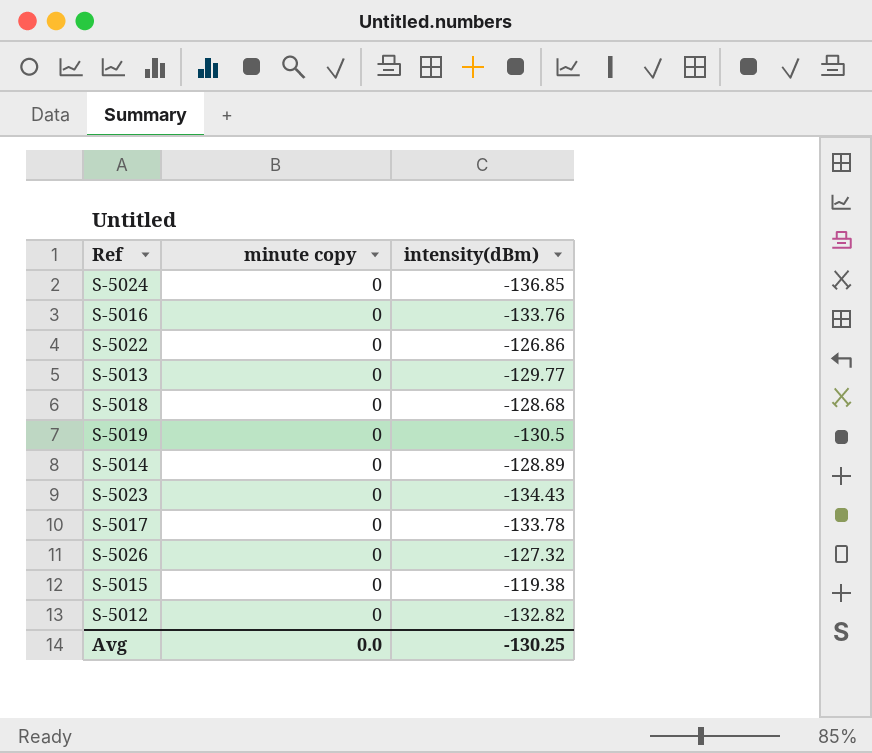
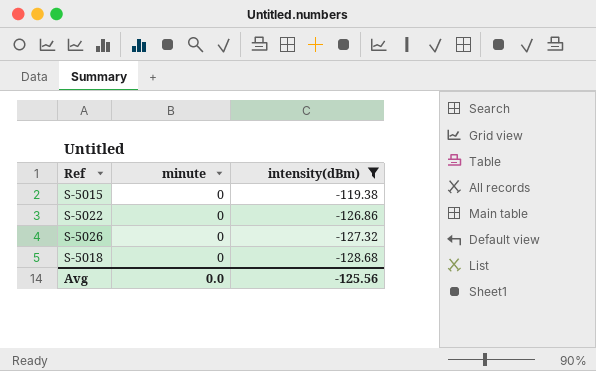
filter: none -> intensity(dBm) >= -128.68
row order: none -> intensity(dBm) descending
column name: minute copy -> minute
Avg | intensity(dBm): -130.25 -> -125.56

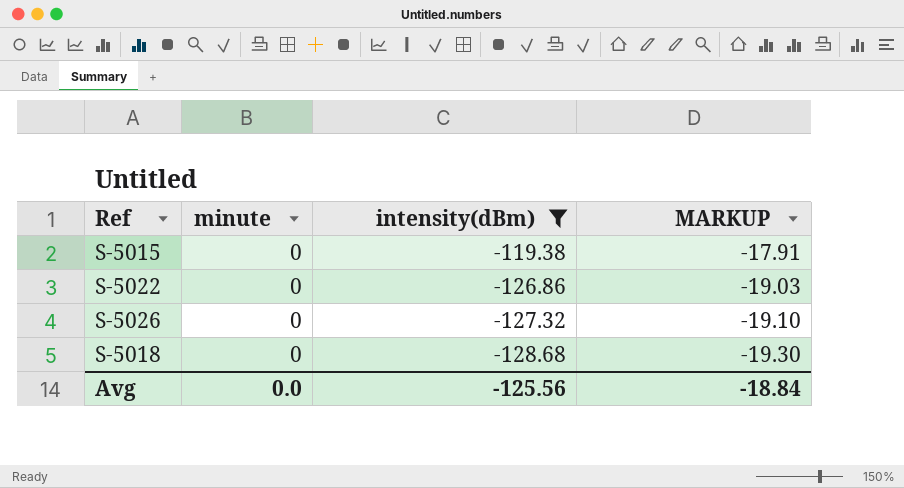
column MARKUP | formula: none -> [intensity(dBm)] * 0.15

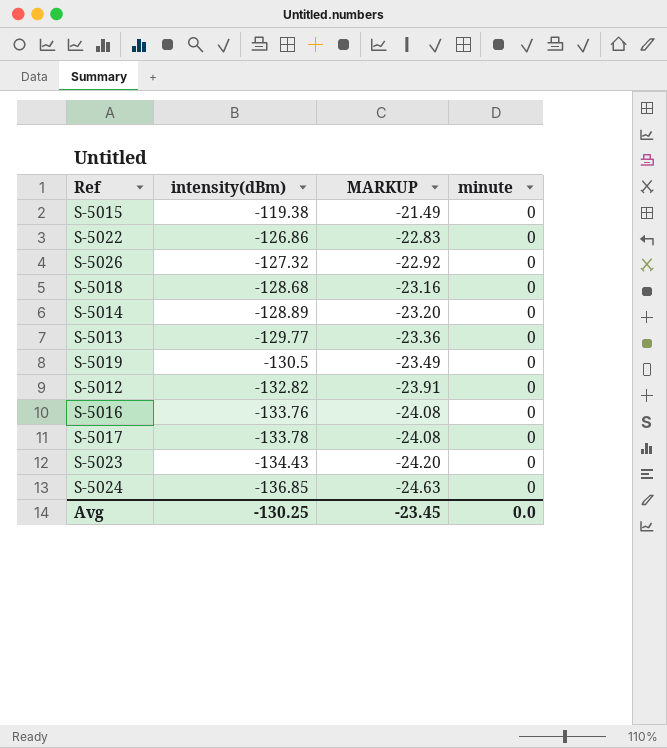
filter: intensity(dBm) >= -128.68 -> none
column MARKUP | formula: [intensity(dBm)] * 0.15 -> [intensity(dBm)] * 0.18
column minute | position: 2 -> 4
Avg | intensity(dBm): -125.56 -> -130.25
Avg | MARKUP: -18.84 -> -23.45

